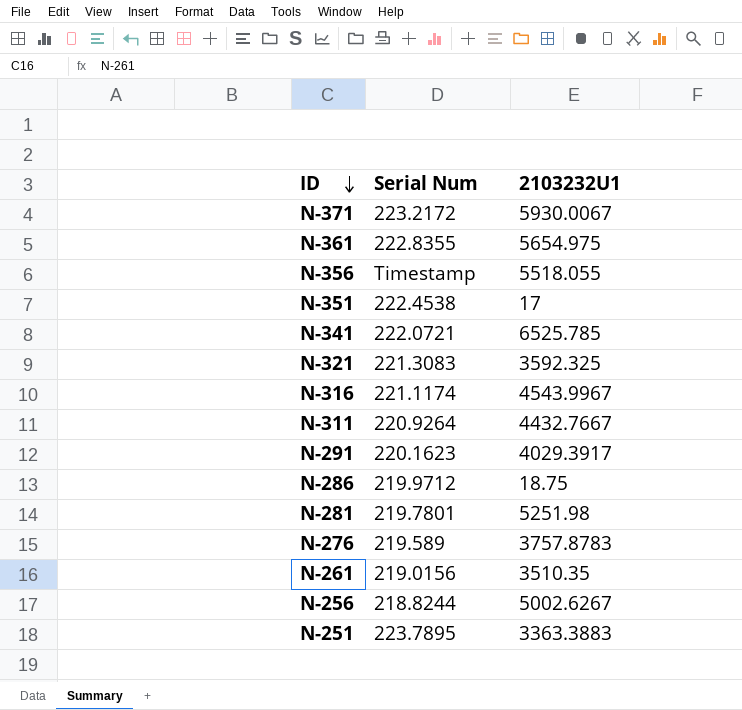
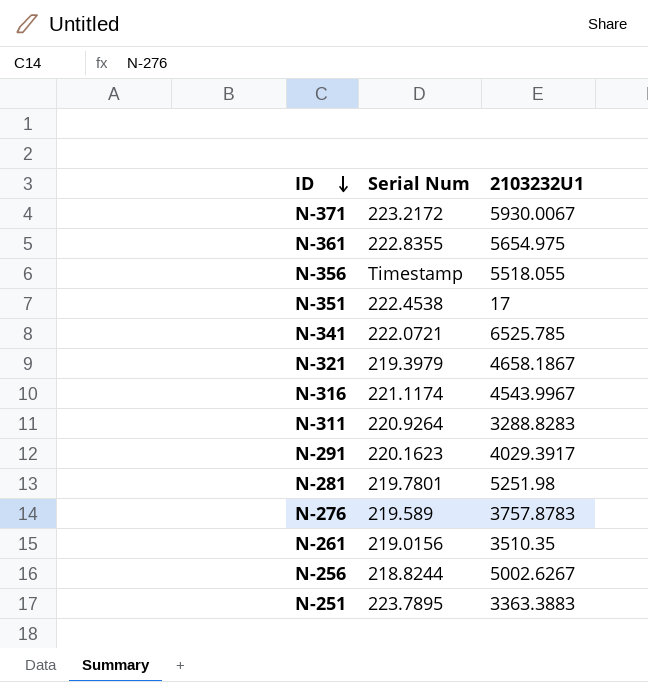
row N-286: 219.9712 | 18.75 -> none
N-321 | Serial Num: 221.3083 -> 219.3979
N-321 | 2103232U1: 3592.325 -> 4658.1867
N-311 | 2103232U1: 4432.7667 -> 3288.8283

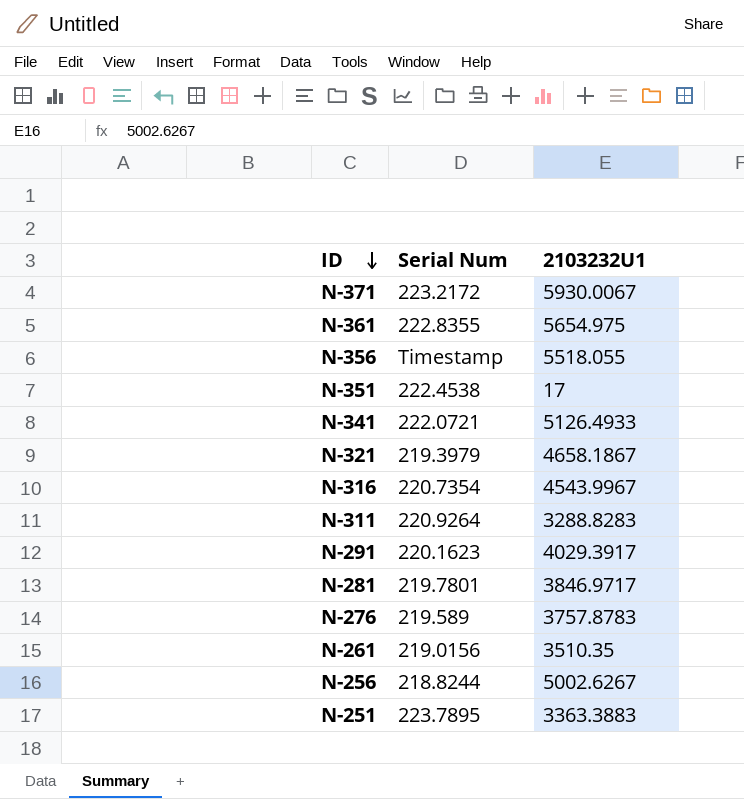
N-341 | 2103232U1: 6525.785 -> 5126.4933
N-316 | Serial Num: 221.1174 -> 220.7354
N-281 | 2103232U1: 5251.98 -> 3846.9717

